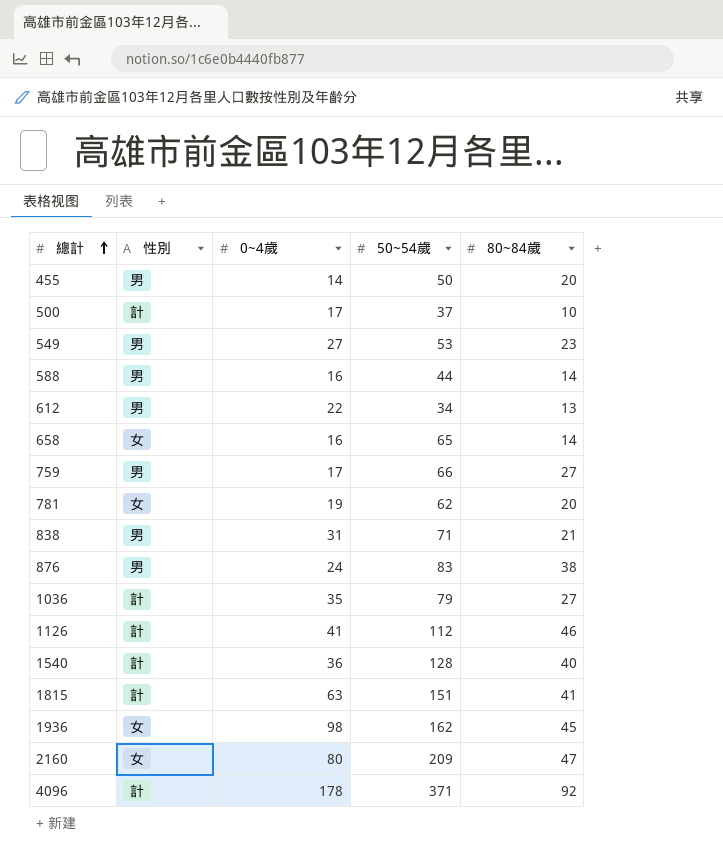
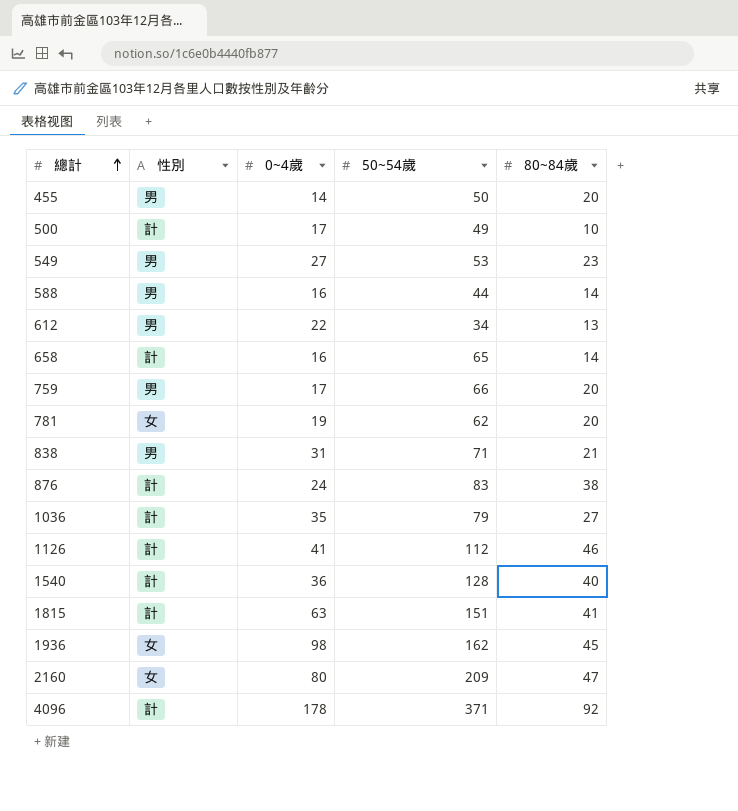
500 | 50~54歲: 37 -> 49
658 | 性別: 女 -> 計
759 | 80~84歲: 27 -> 20
876 | 性別: 男 -> 計

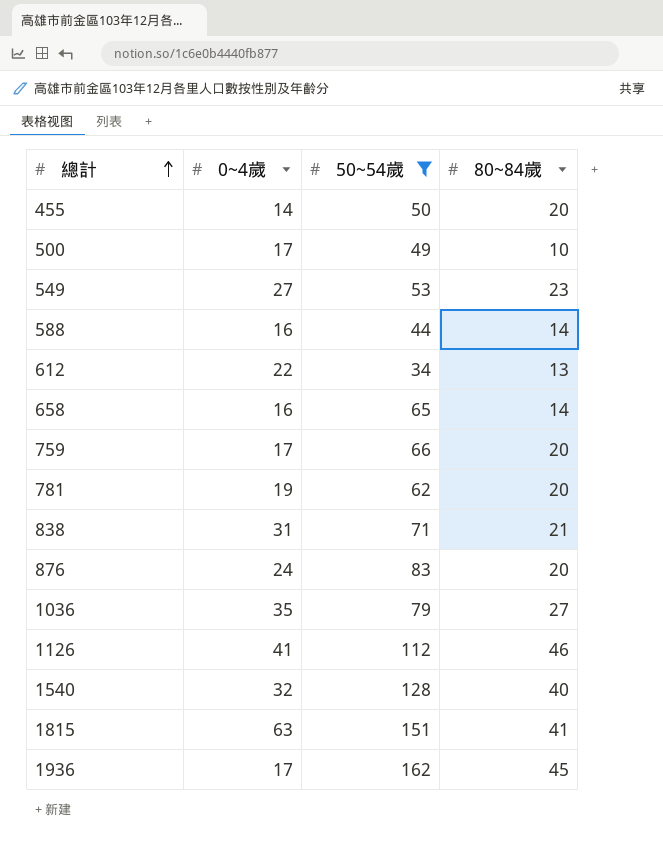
filter: none -> 50~54歲 <= 162
column 性別 | position: 2 -> none
876 | 80~84歲: 38 -> 20
1540 | 0~4歲: 36 -> 32
1936 | 0~4歲: 98 -> 17

